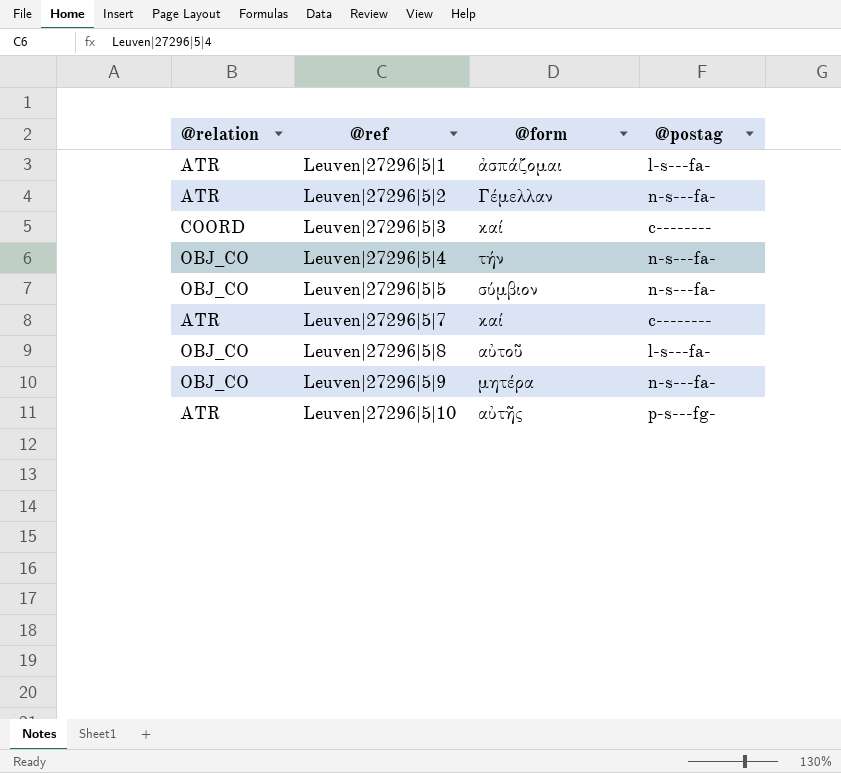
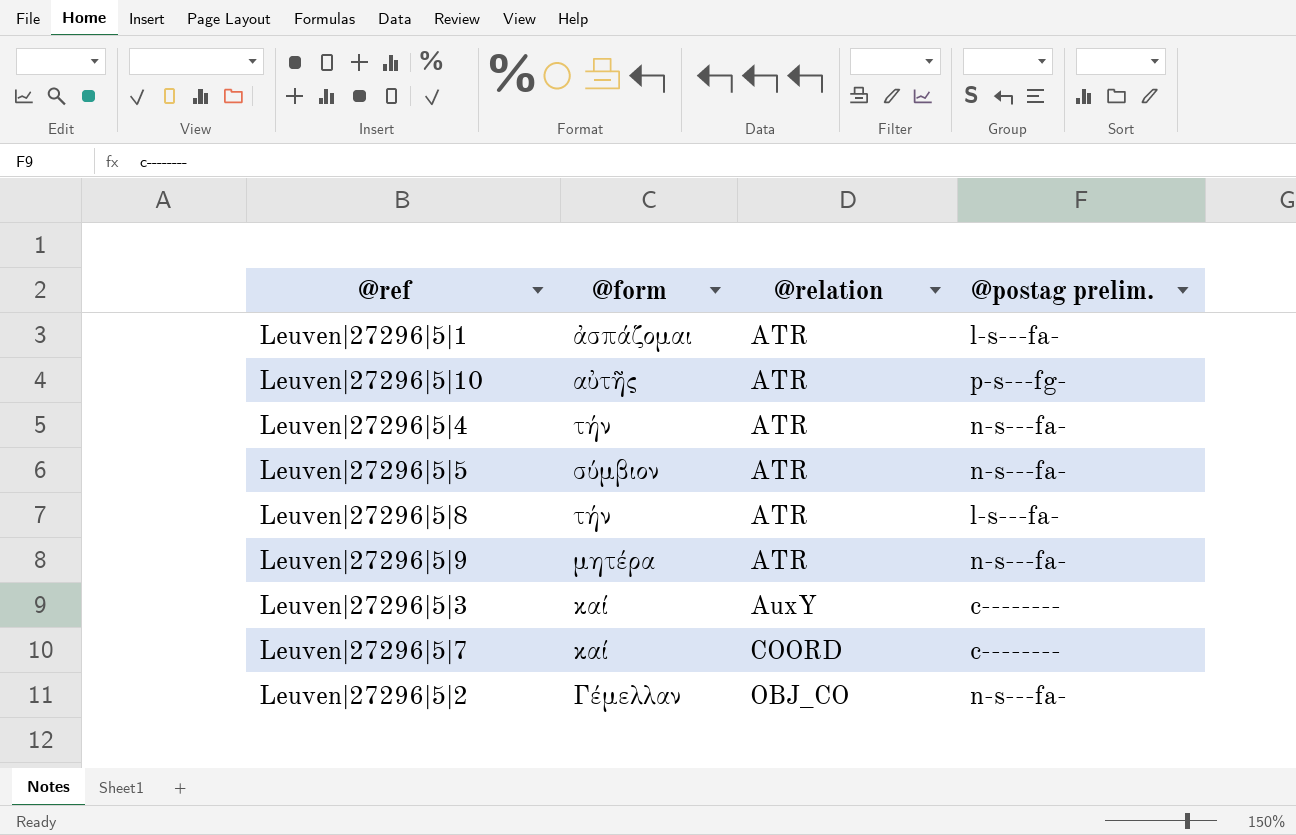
row order: @ref ascending -> @relation ascending
column @relation | position: 1 -> 3
column name: @postag -> @postag prelim.
Leuven|27296|5|4 | @relation: OBJ_CO -> ATR
Leuven|27296|5|5 | @relation: OBJ_CO -> ATR
Leuven|27296|5|8 | @form: αὐτοῦ -> τήν
Leuven|27296|5|8 | @relation: OBJ_CO -> ATR
Leuven|27296|5|9 | @relation: OBJ_CO -> ATR
Leuven|27296|5|3 | @relation: COORD -> AuxY
Leuven|27296|5|7 | @relation: ATR -> COORD
Leuven|27296|5|2 | @relation: ATR -> OBJ_CO

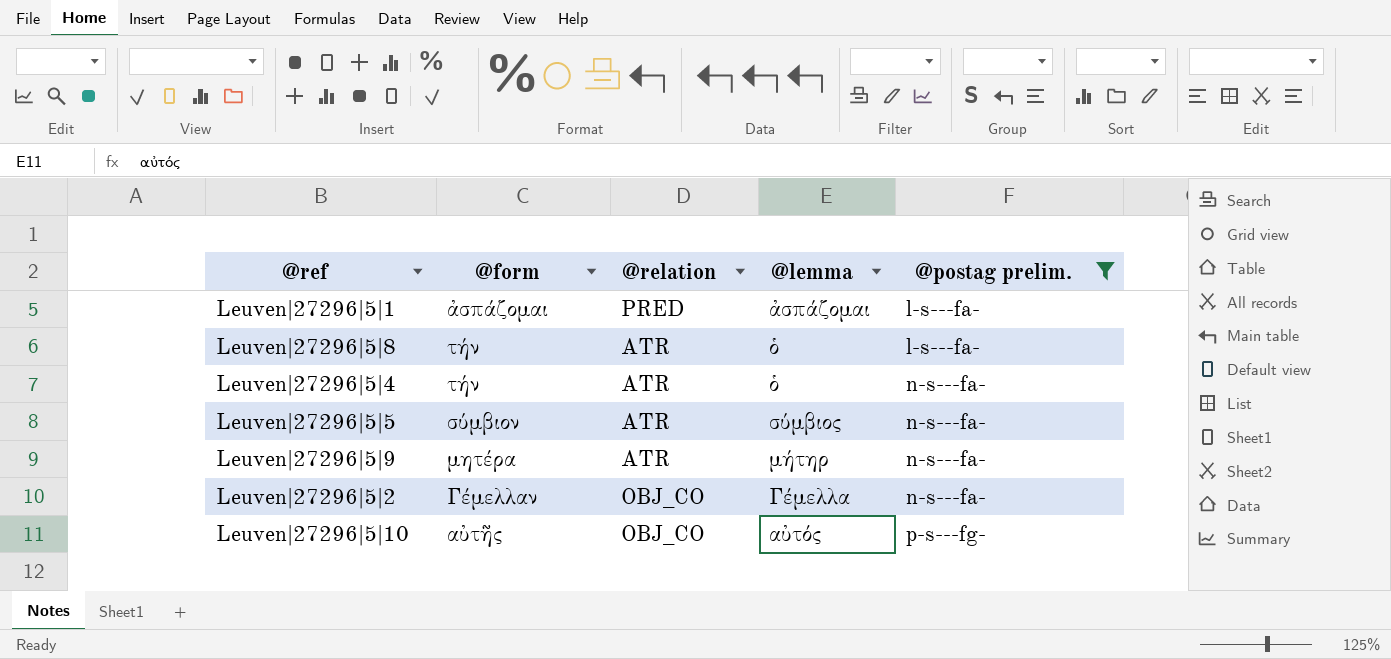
filter: none -> @postag prelim. != c--------
row order: @relation ascending -> @postag prelim. ascending
column @lemma | position: none -> 4
Leuven|27296|5|1 | @relation: ATR -> PRED
Leuven|27296|5|10 | @relation: ATR -> OBJ_CO

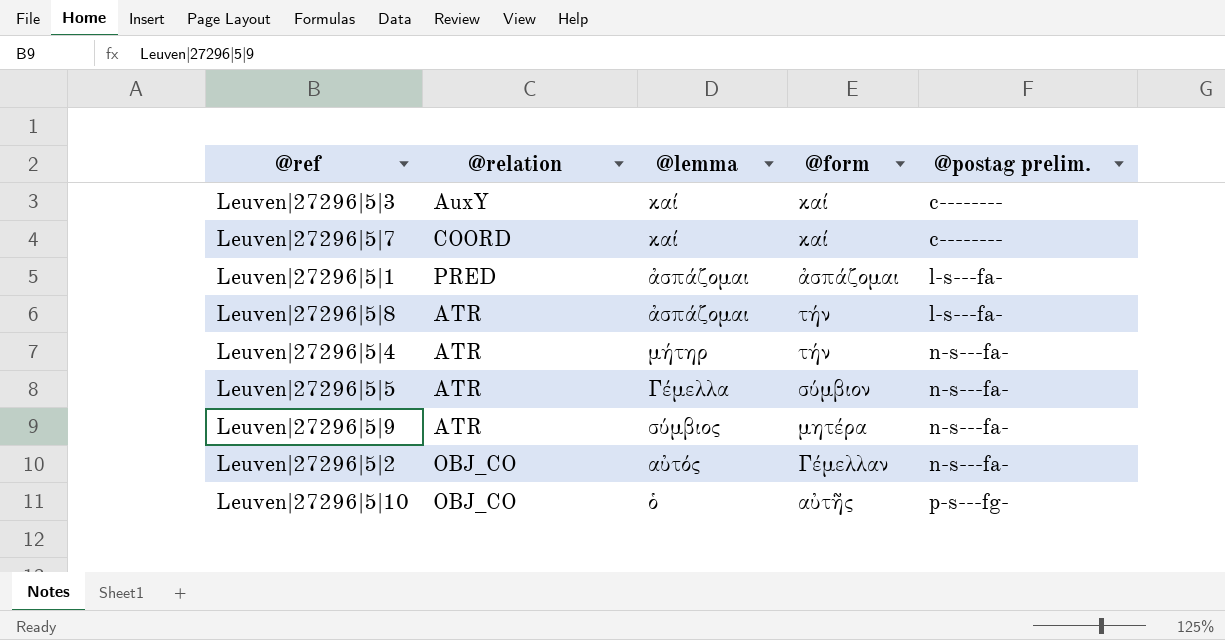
filter: @postag prelim. != c-------- -> none
column @form | position: 2 -> 4
Leuven|27296|5|8 | @lemma: ὁ -> ἀσπάζομαι
Leuven|27296|5|4 | @lemma: ὁ -> μήτηρ
Leuven|27296|5|5 | @lemma: σύμβιος -> Γέμελλα
Leuven|27296|5|9 | @lemma: μήτηρ -> σύμβιος
Leuven|27296|5|2 | @lemma: Γέμελλα -> αὐτός
Leuven|27296|5|10 | @lemma: αὐτός -> ὁ

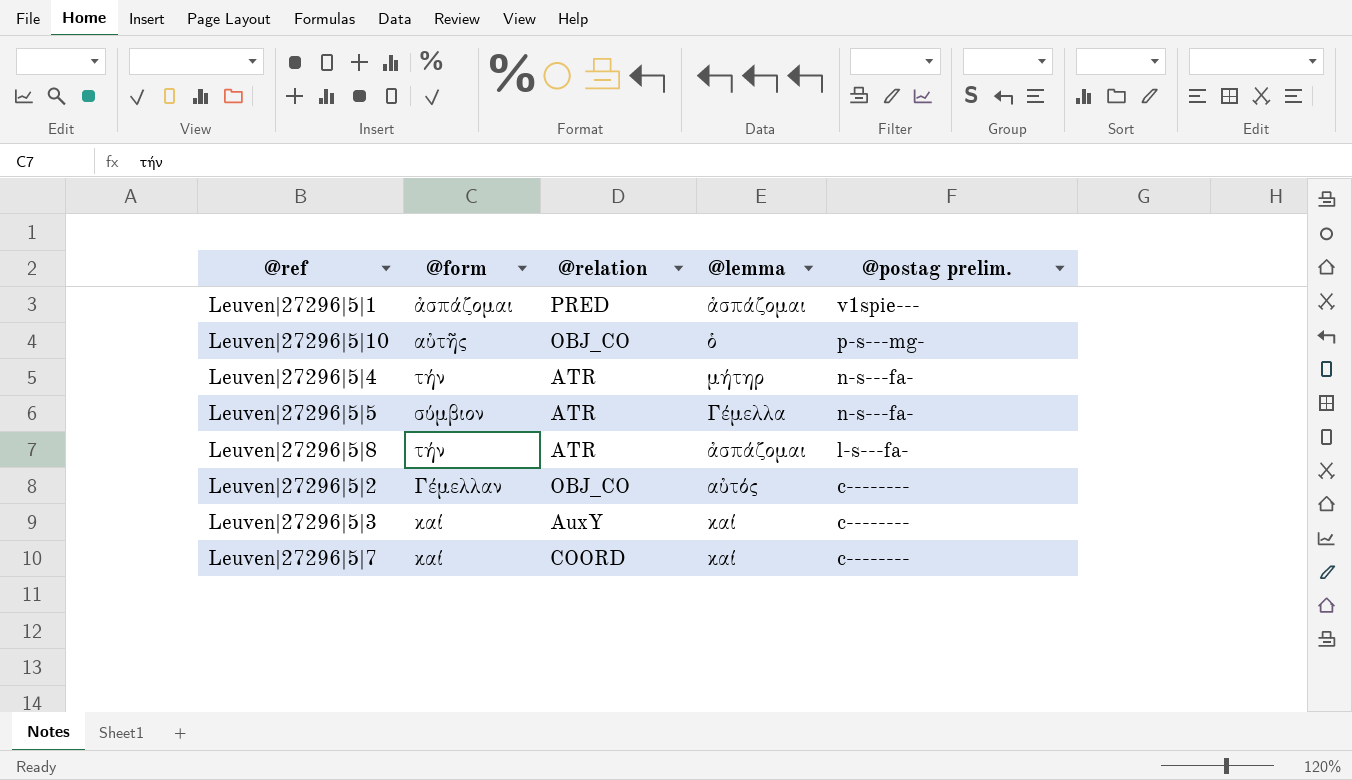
row order: @postag prelim. ascending -> @postag prelim. descending
column @form | position: 4 -> 2
row Leuven|27296|5|9: ATR | σύμβιος | μητέρα | n-s---fa- -> none
Leuven|27296|5|1 | @postag prelim.: l-s---fa- -> v1spie---
Leuven|27296|5|10 | @postag prelim.: p-s---fg- -> p-s---mg-
Leuven|27296|5|2 | @postag prelim.: n-s---fa- -> c--------

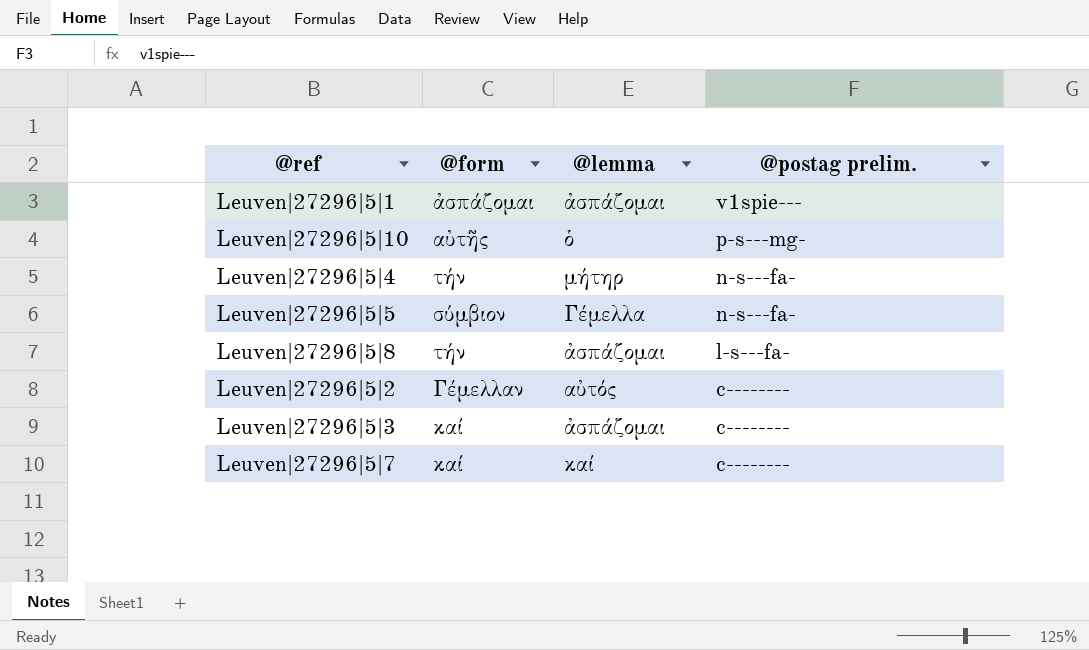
column @relation | position: 3 -> none
Leuven|27296|5|3 | @lemma: καί -> ἀσπάζομαι

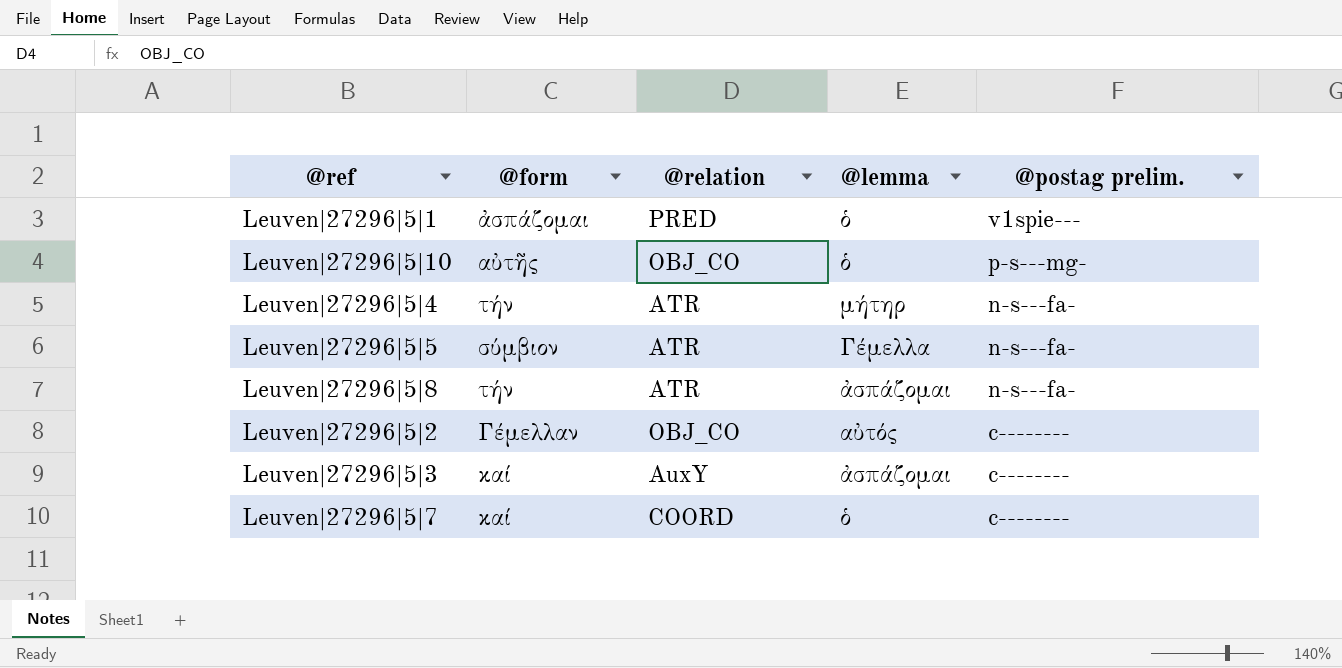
column @relation | position: none -> 3
Leuven|27296|5|1 | @lemma: ἀσπάζομαι -> ὁ
Leuven|27296|5|8 | @postag prelim.: l-s---fa- -> n-s---fa-
Leuven|27296|5|7 | @lemma: καί -> ὁ

